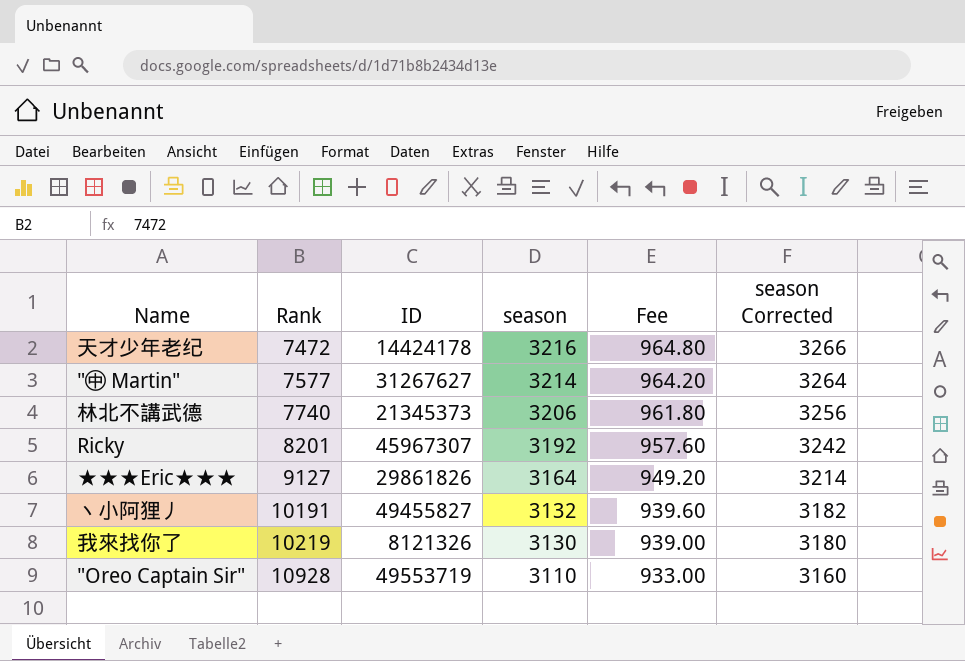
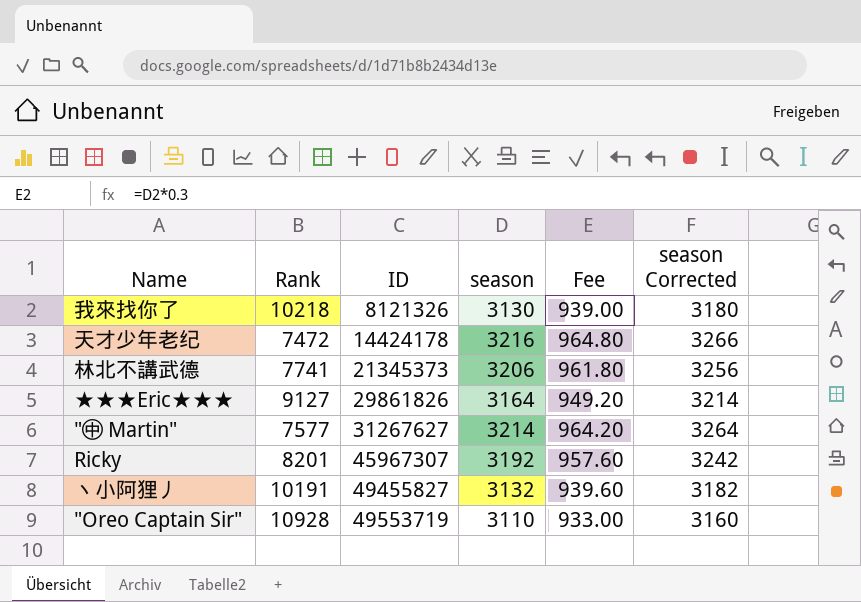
row order: Rank ascending -> ID ascending
我來找你了 | Rank: 10219 -> 10218
林北不講武德 | Rank: 7740 -> 7741

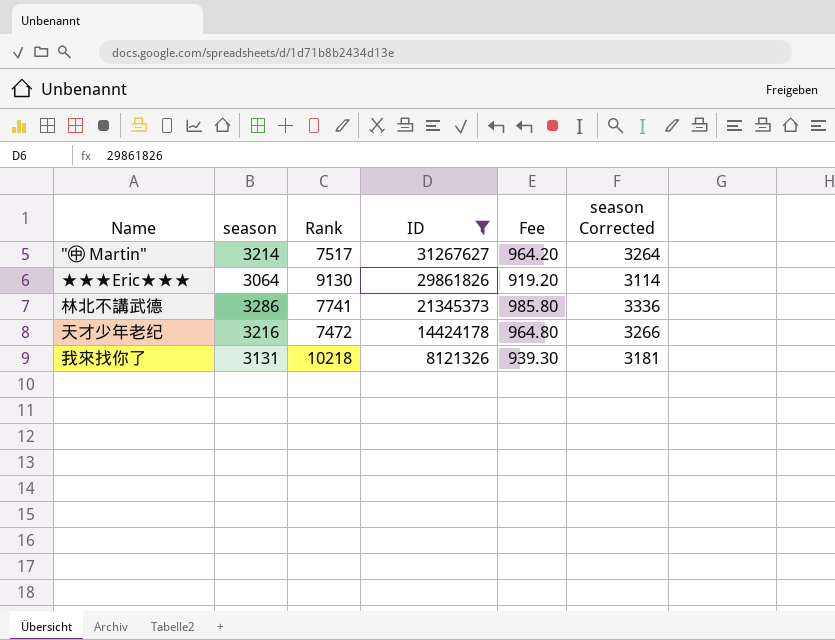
filter: none -> ID <= 31267627
row order: ID ascending -> ID descending
column season | position: 4 -> 2
"㊥ Martin" | Rank: 7577 -> 7517
★★★Eric★★★ | season: 3164 -> 3064
★★★Eric★★★ | Rank: 9127 -> 9130
★★★Eric★★★ | Fee: 949.20 -> 919.20
★★★Eric★★★ | season Corrected: 3214 -> 3114
林北不講武德 | season: 3206 -> 3286
林北不講武德 | Fee: 961.80 -> 985.80
林北不講武德 | season Corrected: 3256 -> 3336
我來找你了 | season: 3130 -> 3131
我來找你了 | Fee: 939.00 -> 939.30
我來找你了 | season Corrected: 3180 -> 3181

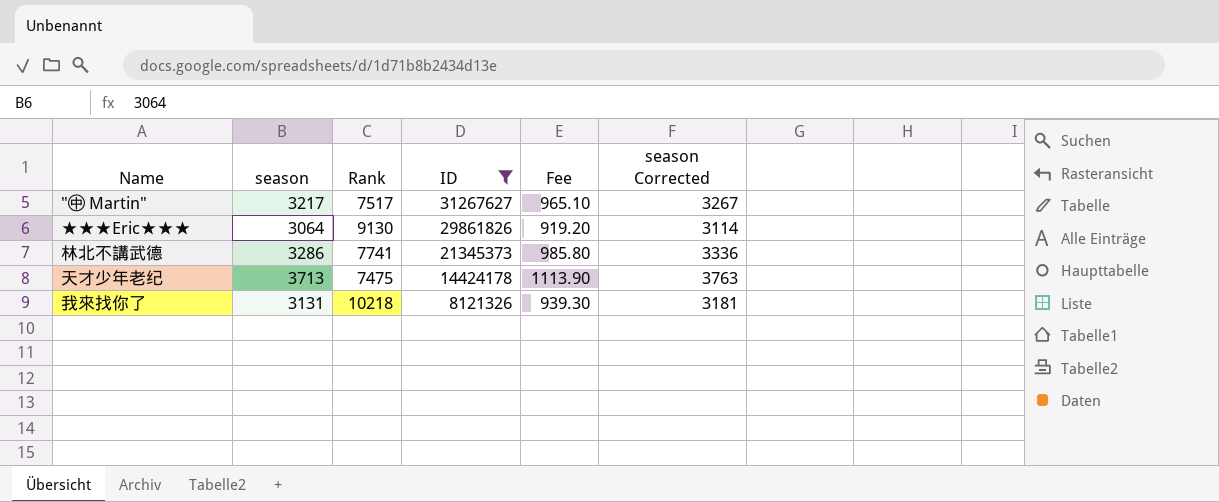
"㊥ Martin" | season: 3214 -> 3217
"㊥ Martin" | Fee: 964.20 -> 965.10
"㊥ Martin" | season Corrected: 3264 -> 3267
天才少年老纪 | season: 3216 -> 3713
天才少年老纪 | Rank: 7472 -> 7475
天才少年老纪 | Fee: 964.80 -> 1113.90
天才少年老纪 | season Corrected: 3266 -> 3763

